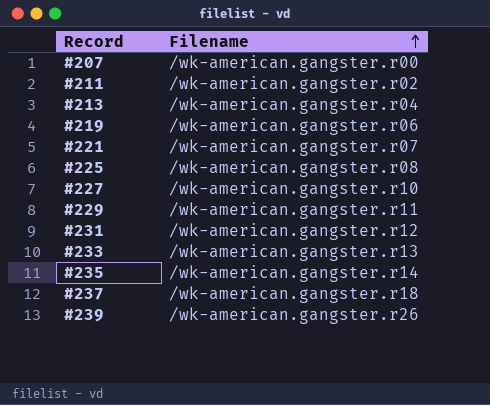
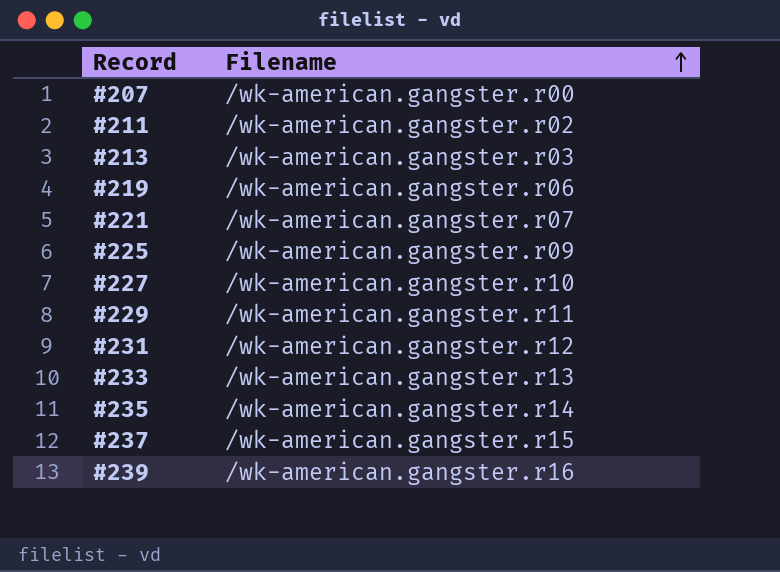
#213 | Filename: /wk-american.gangster.r04 -> /wk-american.gangster.r03
#225 | Filename: /wk-american.gangster.r08 -> /wk-american.gangster.r09
#237 | Filename: /wk-american.gangster.r18 -> /wk-american.gangster.r15
#239 | Filename: /wk-american.gangster.r26 -> /wk-american.gangster.r16

